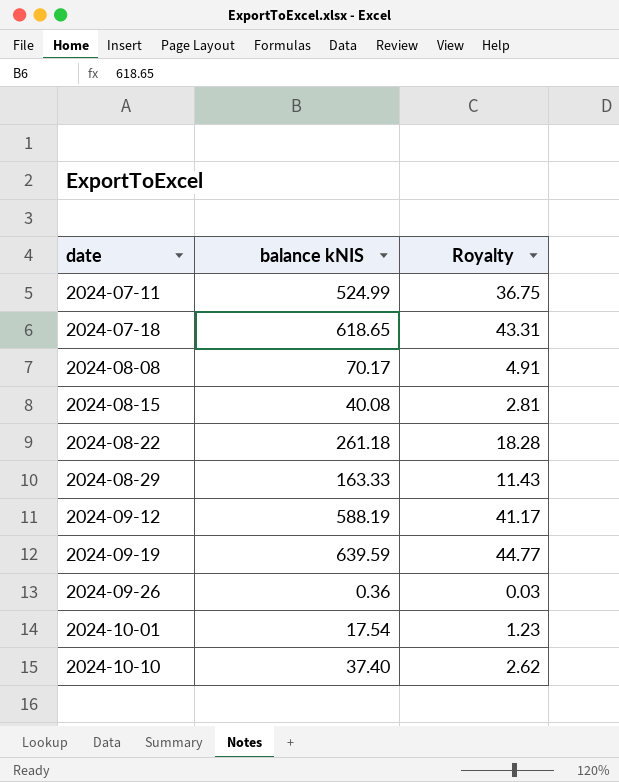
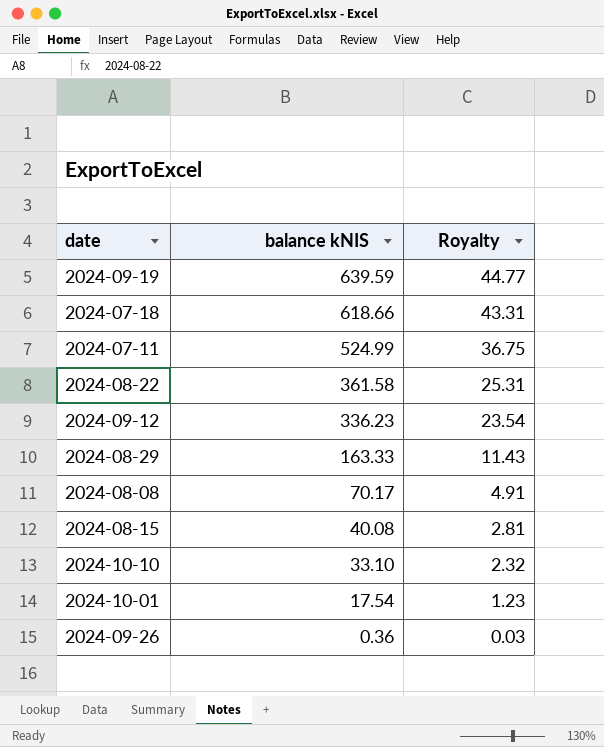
row order: date ascending -> balance kNIS descending
2024-07-18 | balance kNIS: 618.65 -> 618.66
2024-08-22 | balance kNIS: 261.18 -> 361.58
2024-08-22 | Royalty: 18.28 -> 25.31
2024-09-12 | balance kNIS: 588.19 -> 336.23
2024-09-12 | Royalty: 41.17 -> 23.54
2024-10-10 | balance kNIS: 37.40 -> 33.10
2024-10-10 | Royalty: 2.62 -> 2.32

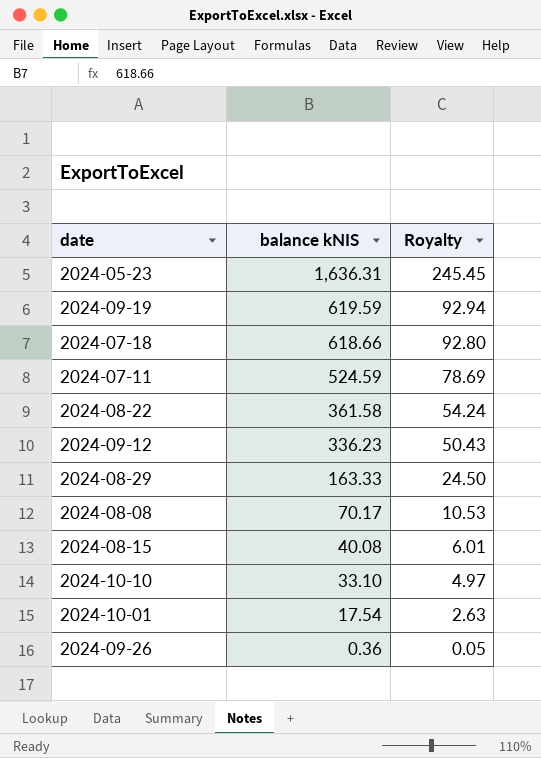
column Royalty | formula: [balance kNIS] * 0.07 -> [balance kNIS] * 0.15
row 2024-05-23: none -> 1,636.31 | 245.45
2024-09-19 | balance kNIS: 639.59 -> 619.59
2024-07-11 | balance kNIS: 524.99 -> 524.59

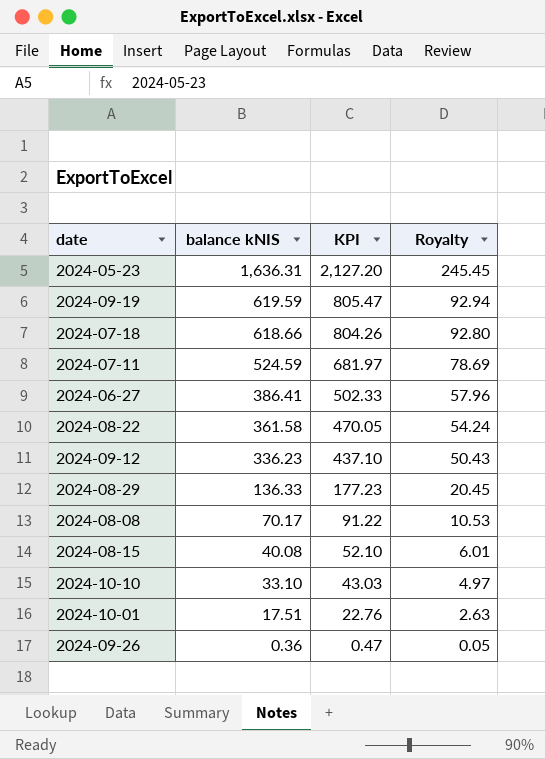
column KPI | formula: none -> [balance kNIS] * 1.3
row 2024-06-27: none -> 386.41 | 502.33 | 57.96
2024-08-29 | balance kNIS: 163.33 -> 136.33
2024-08-29 | Royalty: 24.50 -> 20.45
2024-10-01 | balance kNIS: 17.54 -> 17.51

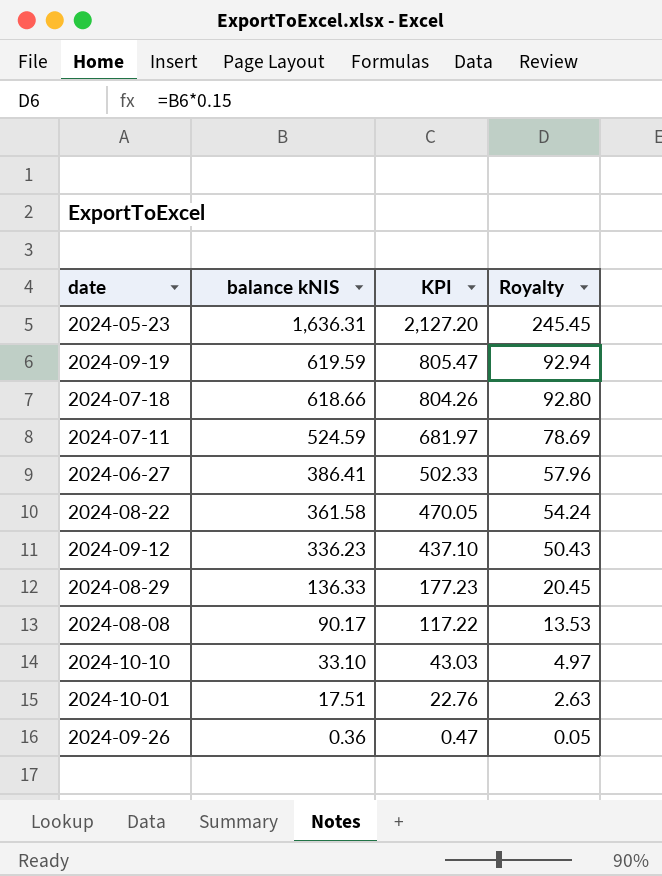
row 2024-08-15: 40.08 | 52.10 | 6.01 -> none
2024-08-08 | balance kNIS: 70.17 -> 90.17
2024-08-08 | KPI: 91.22 -> 117.22
2024-08-08 | Royalty: 10.53 -> 13.53

